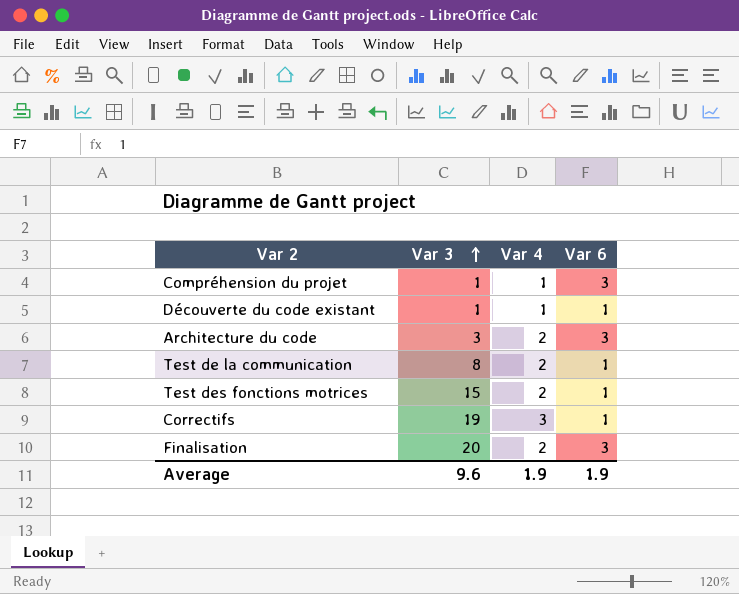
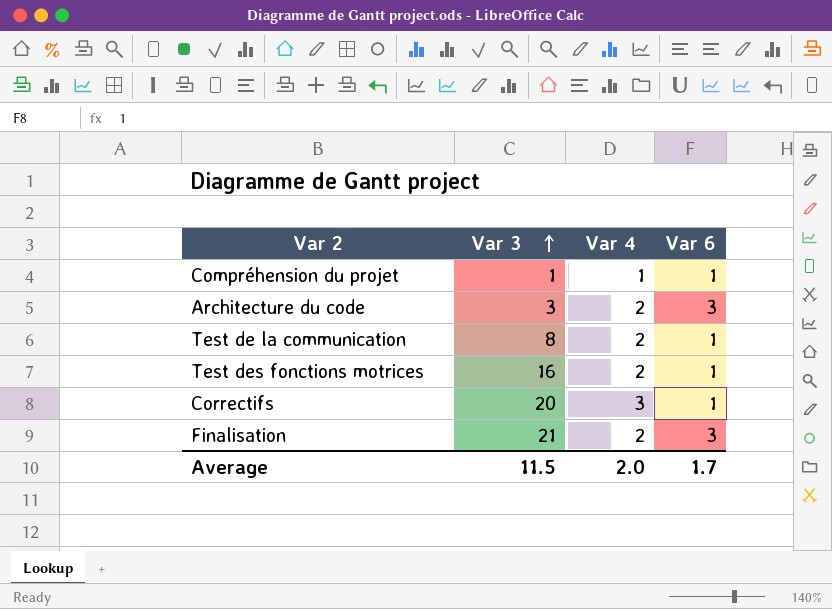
row Découverte du code existant: 1 | 1 | 1 -> none
Compréhension du projet | Var 6: 3 -> 1
Test des fonctions motrices | Var 3: 15 -> 16
Correctifs | Var 3: 19 -> 20
Finalisation | Var 3: 20 -> 21
Average | Var 3: 9.6 -> 11.5
Average | Var 4: 1.9 -> 2.0
Average | Var 6: 1.9 -> 1.7

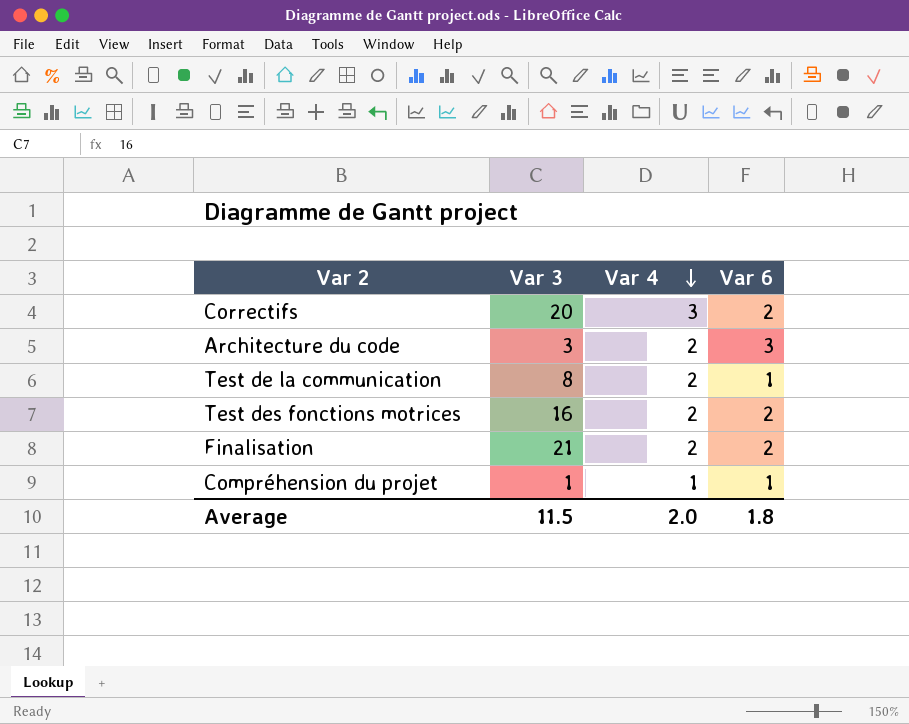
row order: Var 3 ascending -> Var 4 descending
Correctifs | Var 6: 1 -> 2
Test des fonctions motrices | Var 6: 1 -> 2
Finalisation | Var 6: 3 -> 2
Average | Var 6: 1.7 -> 1.8

